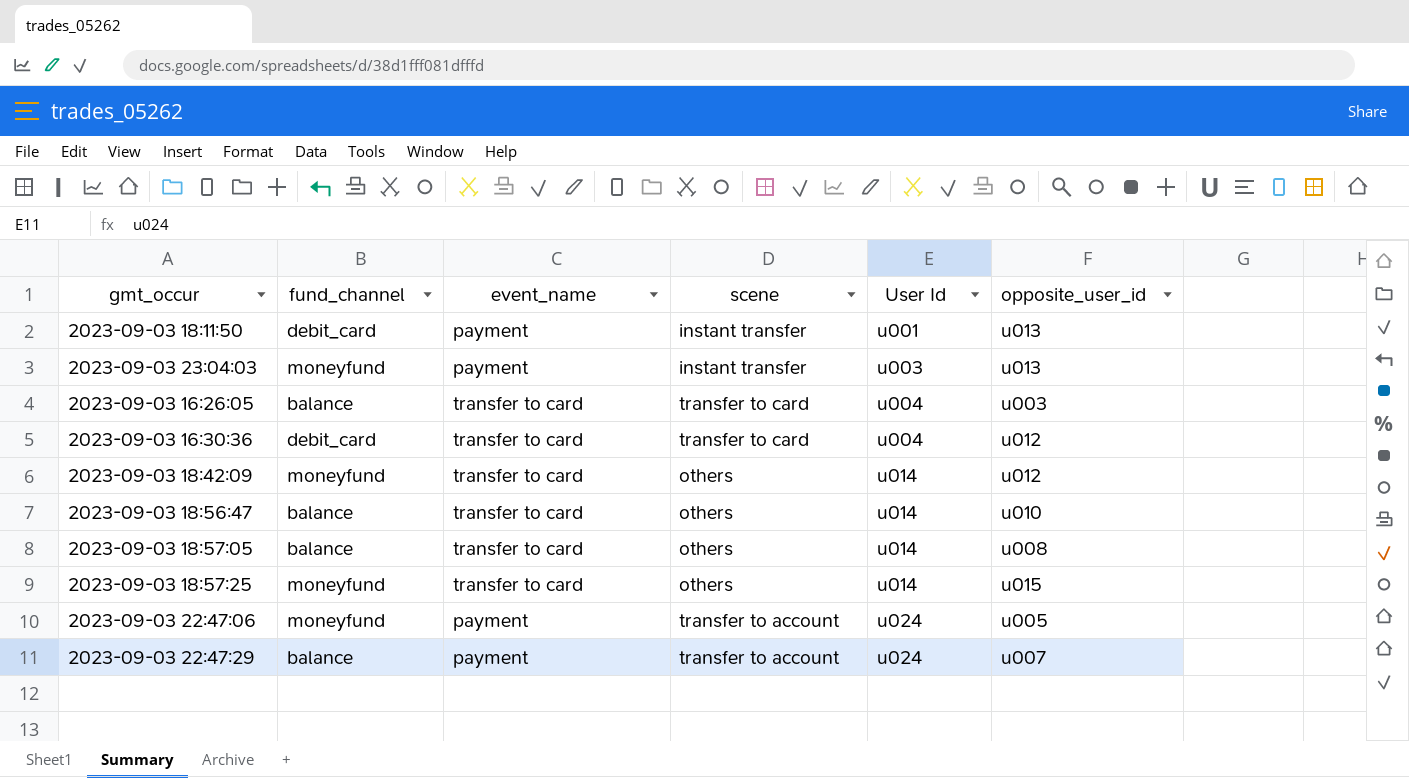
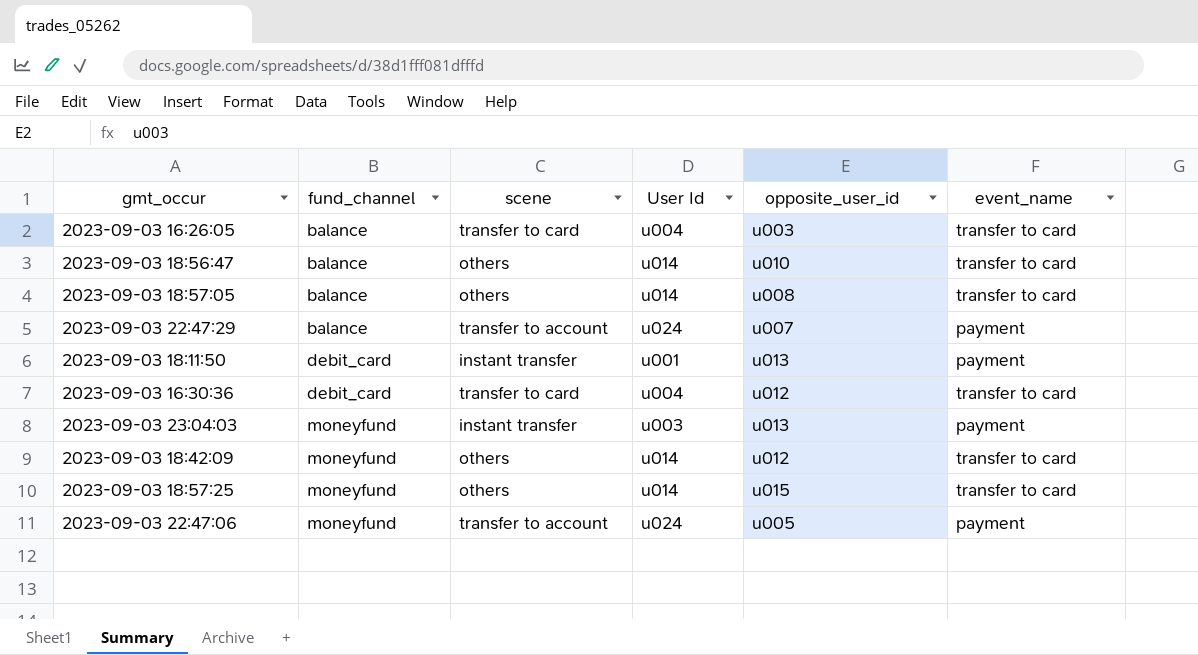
row order: User Id ascending -> fund_channel ascending
column event_name | position: 3 -> 6

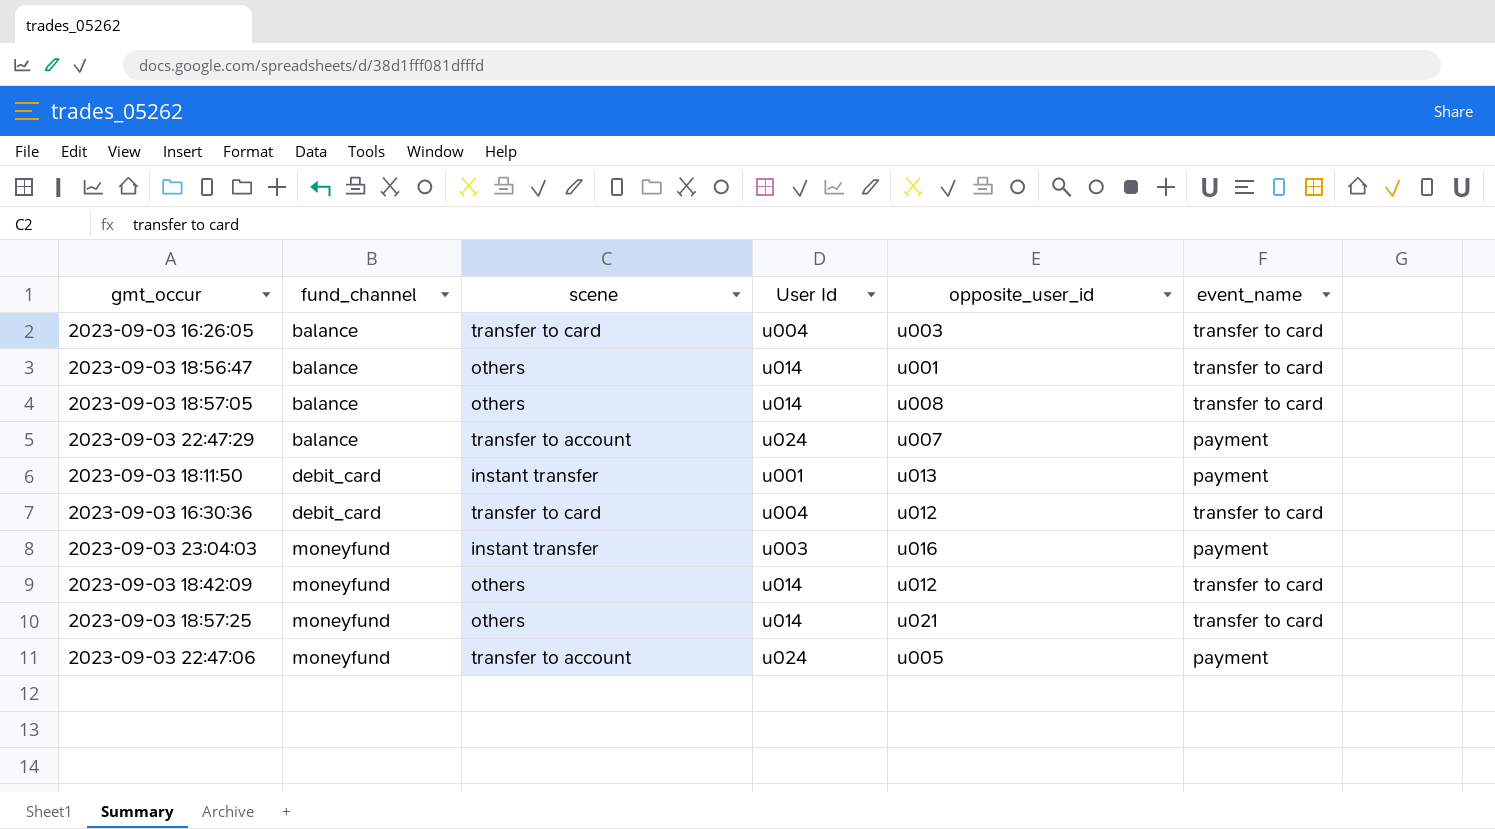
2023-09-03 18:56:47 | opposite_user_id: u010 -> u001
2023-09-03 23:04:03 | opposite_user_id: u013 -> u016
2023-09-03 18:57:25 | opposite_user_id: u015 -> u021

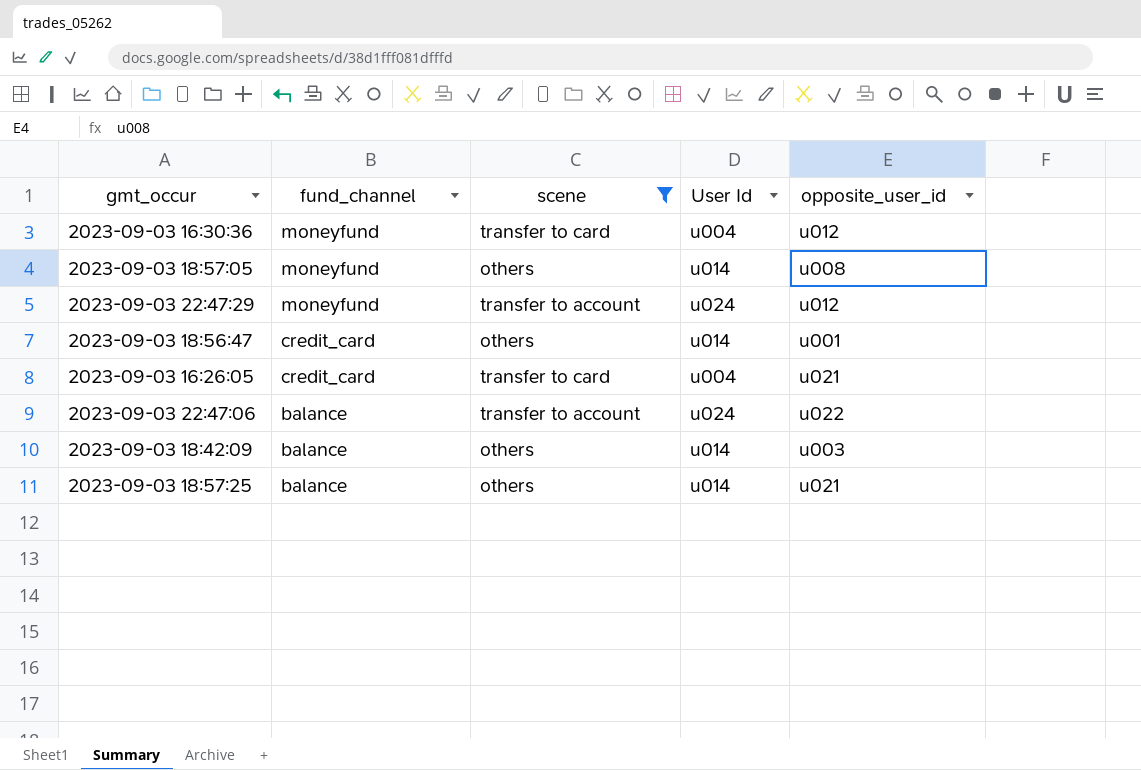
filter: none -> scene != instant transfer
row order: fund_channel ascending -> fund_channel descending
column event_name | position: 6 -> none
2023-09-03 16:30:36 | fund_channel: debit_card -> moneyfund
2023-09-03 18:57:05 | fund_channel: balance -> moneyfund
2023-09-03 22:47:29 | fund_channel: balance -> moneyfund
2023-09-03 22:47:29 | opposite_user_id: u007 -> u012
2023-09-03 18:56:47 | fund_channel: balance -> credit_card
2023-09-03 16:26:05 | fund_channel: balance -> credit_card
2023-09-03 16:26:05 | opposite_user_id: u003 -> u021
2023-09-03 22:47:06 | fund_channel: moneyfund -> balance
2023-09-03 22:47:06 | opposite_user_id: u005 -> u022
2023-09-03 18:42:09 | fund_channel: moneyfund -> balance
2023-09-03 18:42:09 | opposite_user_id: u012 -> u003
2023-09-03 18:57:25 | fund_channel: moneyfund -> balance

